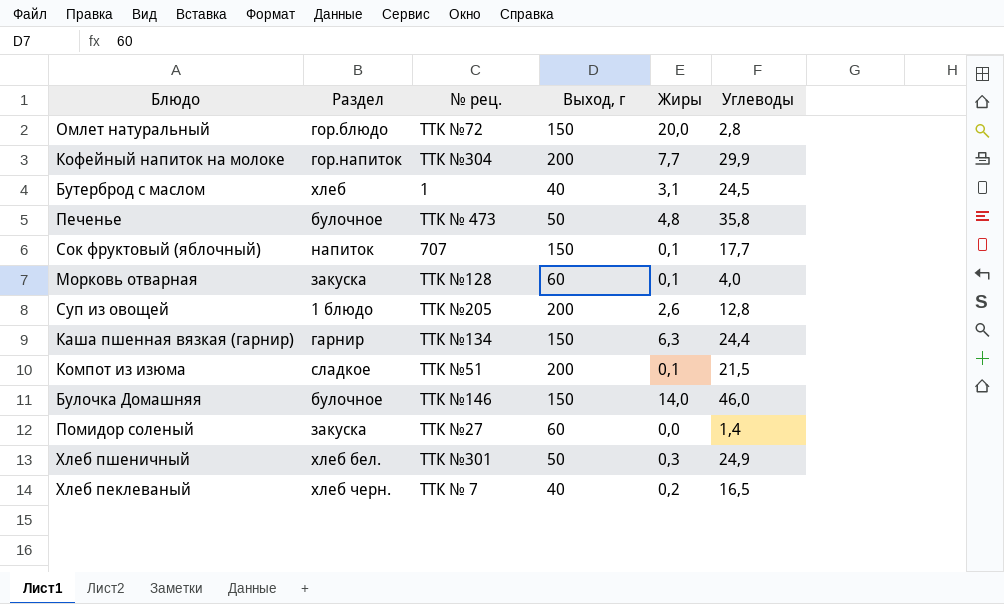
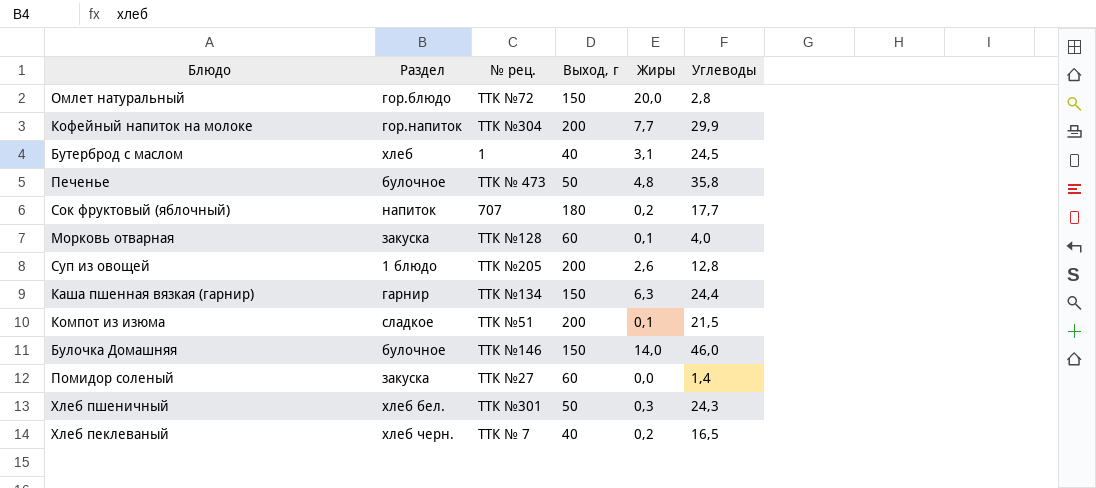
Сок фруктовый (яблочный) | Выход, г: 150 -> 180
Сок фруктовый (яблочный) | Жиры: 0,1 -> 0,2
Хлеб пшеничный | Углеводы: 24,9 -> 24,3

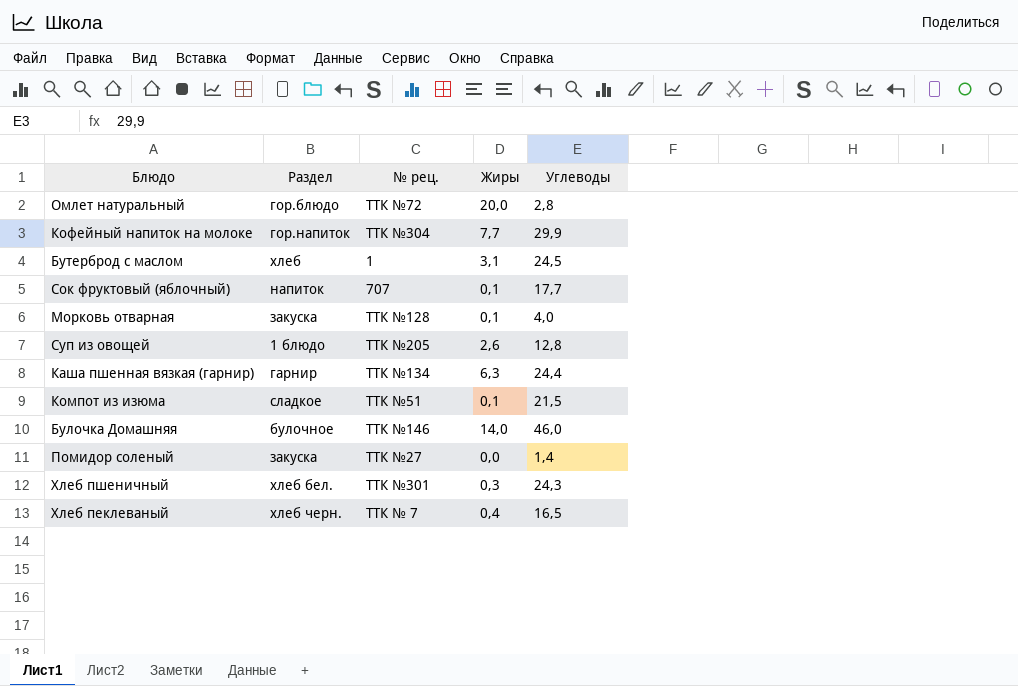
column Выход, г | position: 4 -> none
row Печенье: булочное | ТТК № 473 | 50 | 4,8 | 35,8 -> none
Сок фруктовый (яблочный) | Жиры: 0,2 -> 0,1
Хлеб пеклеваный | Жиры: 0,2 -> 0,4

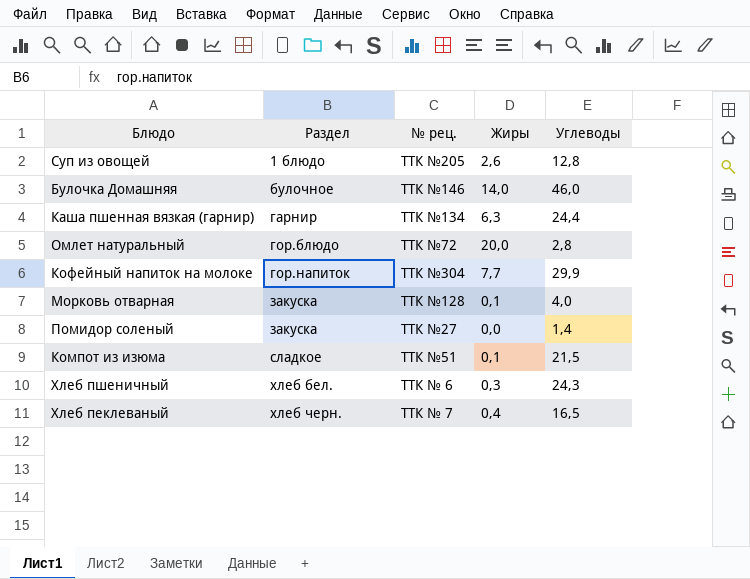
row order: none -> Раздел ascending
row Бутерброд с маслом: хлеб | 1 | 3,1 | 24,5 -> none
row Сок фруктовый (яблочный): напиток | 707 | 0,1 | 17,7 -> none
Хлеб пшеничный | № рец.: ТТК №301 -> ТТК № 6

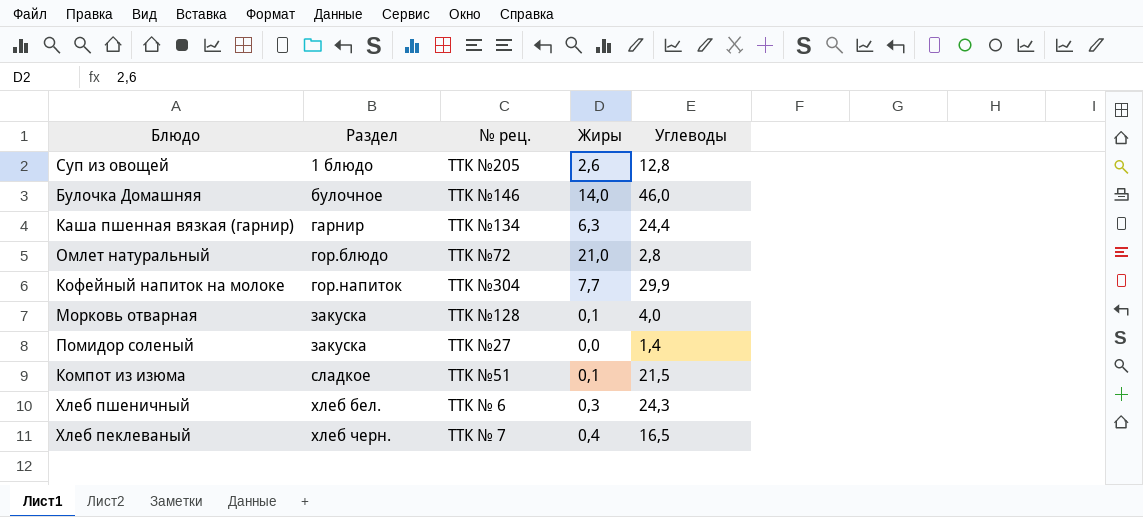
Омлет натуральный | Жиры: 20,0 -> 21,0

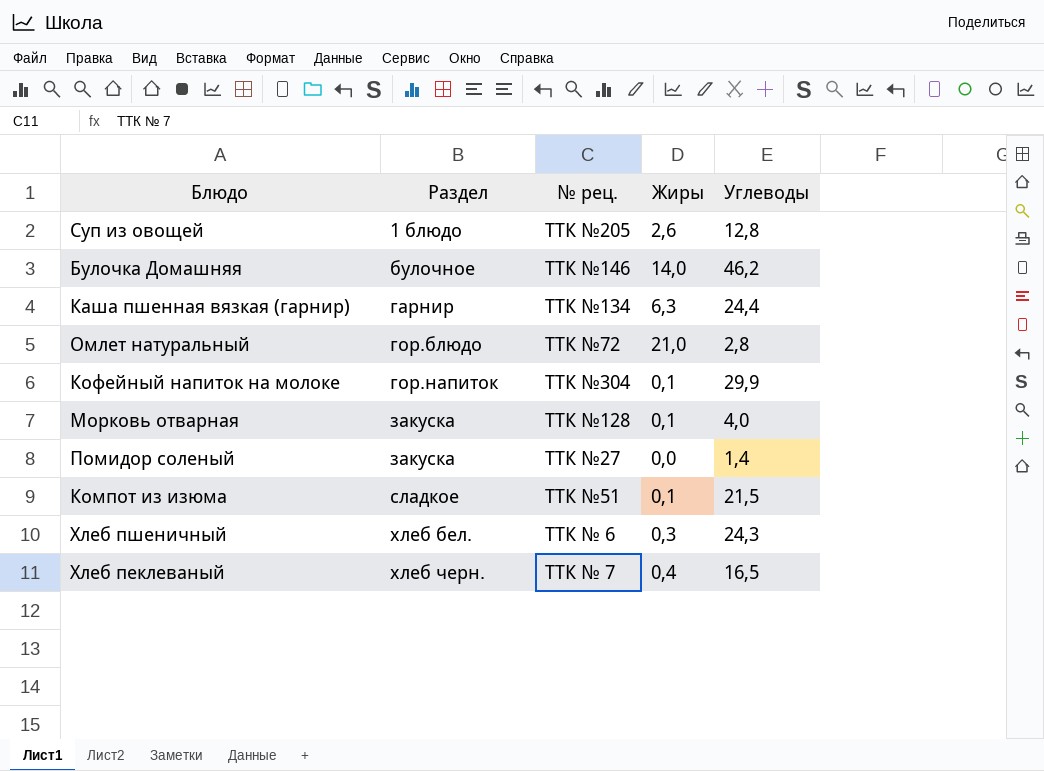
Булочка Домашняя | Углеводы: 46,0 -> 46,2
Кофейный напиток на молоке | Жиры: 7,7 -> 0,1

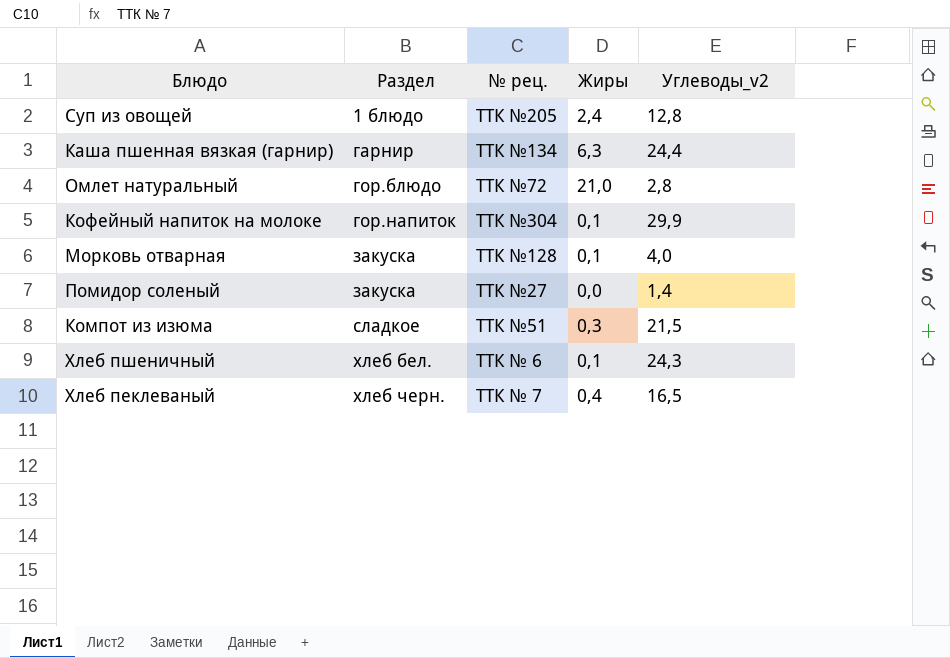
column name: Углеводы -> Углеводы_v2
row Булочка Домашняя: булочное | ТТК №146 | 14,0 | 46,2 -> none
Суп из овощей | Жиры: 2,6 -> 2,4
Компот из изюма | Жиры: 0,1 -> 0,3
Хлеб пшеничный | Жиры: 0,3 -> 0,1

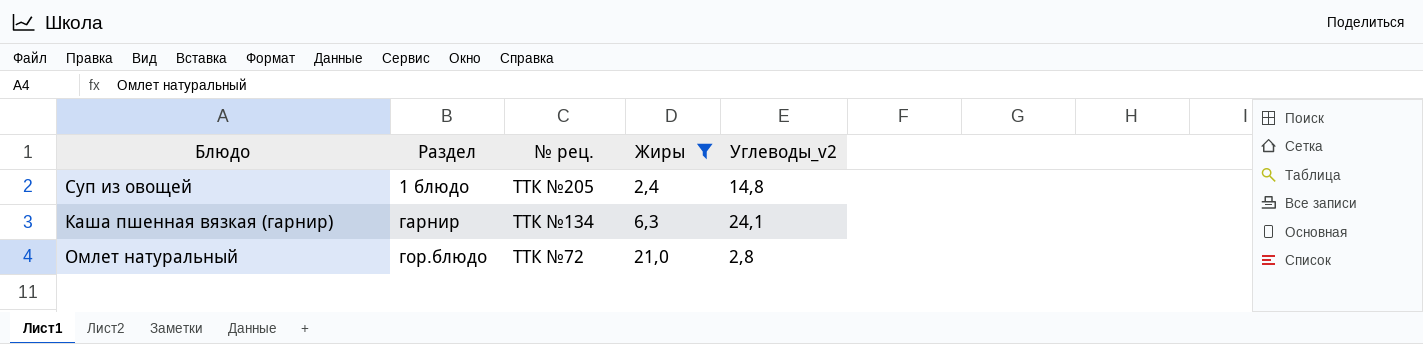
filter: none -> Жиры >= 2,4
Суп из овощей | Углеводы_v2: 12,8 -> 14,8
Каша пшенная вязкая (гарнир) | Углеводы_v2: 24,4 -> 24,1

